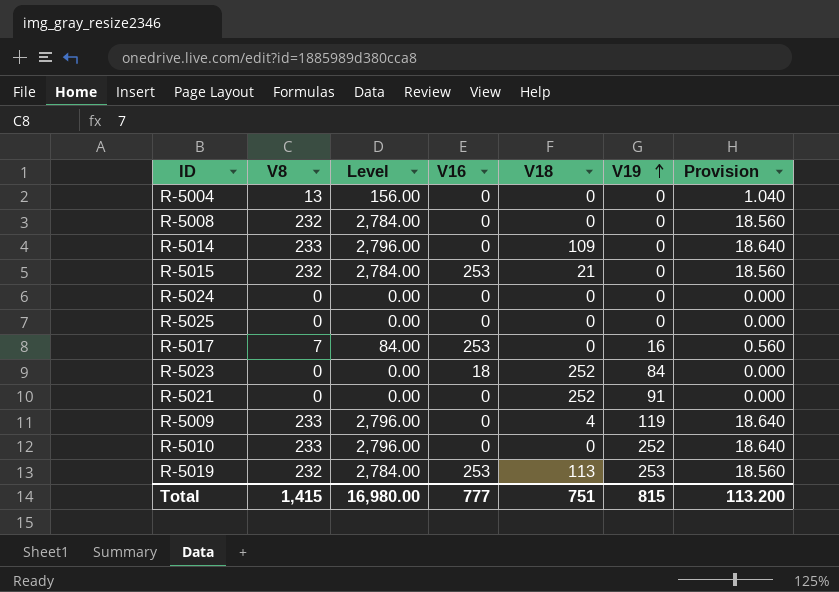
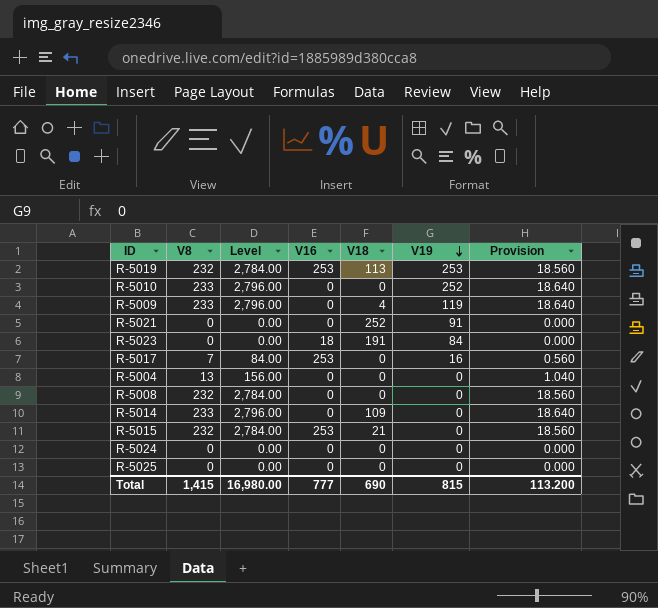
row order: V19 ascending -> V19 descending
R-5023 | V18: 252 -> 191
Total | V18: 751 -> 690

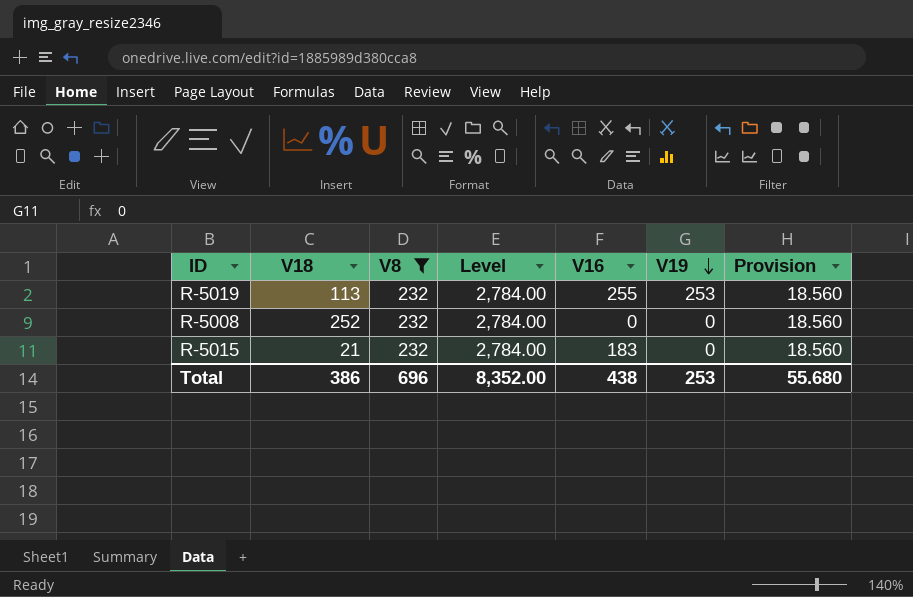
filter: none -> V8 = 232
column V18 | position: 5 -> 2
R-5019 | V16: 253 -> 255
R-5008 | V18: 0 -> 252
R-5015 | V16: 253 -> 183
Total | V18: 690 -> 386
Total | V8: 1,415 -> 696
Total | Level: 16,980.00 -> 8,352.00
Total | V16: 777 -> 438
Total | V19: 815 -> 253
Total | Provision: 113.200 -> 55.680

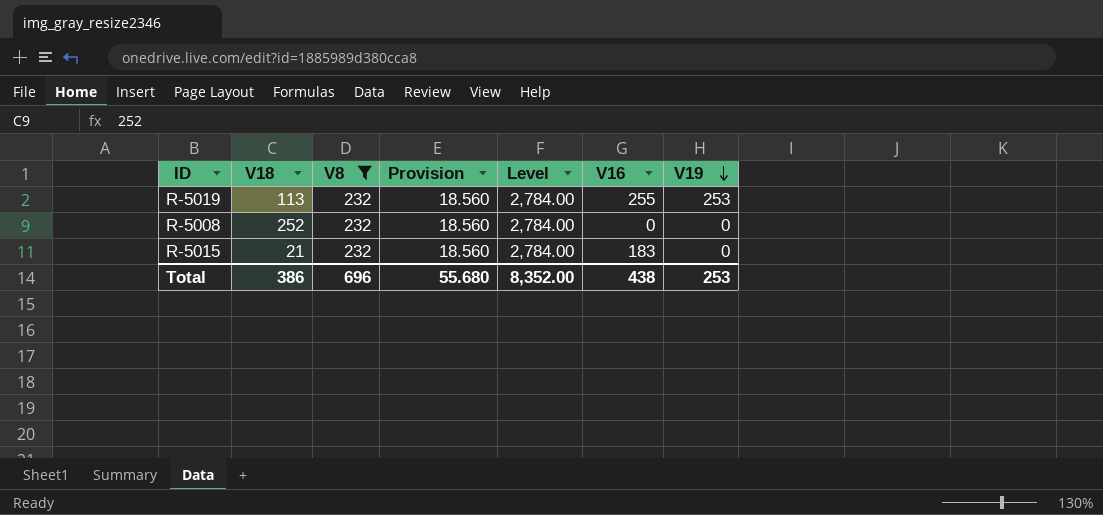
column Provision | position: 7 -> 4

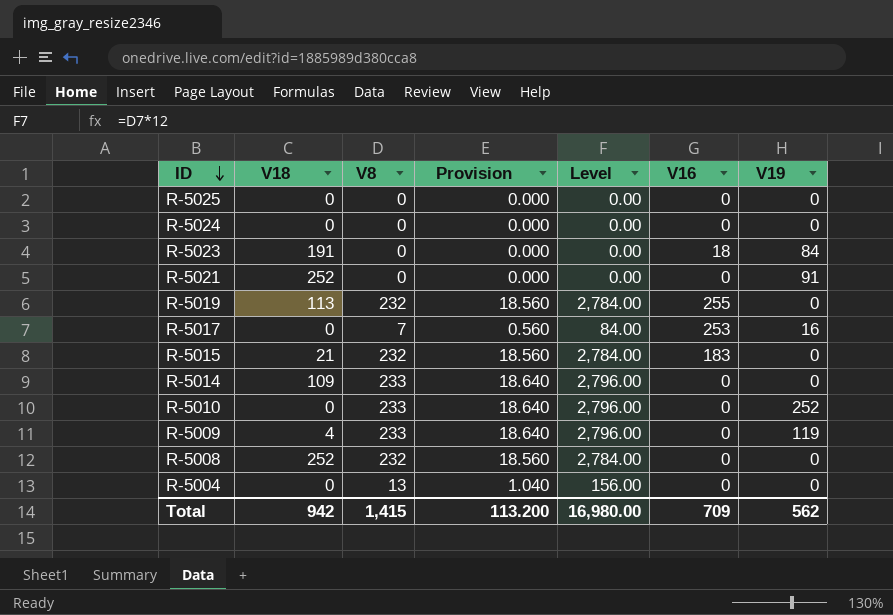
filter: V8 = 232 -> none
row order: V19 descending -> ID descending
R-5019 | V19: 253 -> 0
Total | V18: 386 -> 942
Total | V8: 696 -> 1,415
Total | Provision: 55.680 -> 113.200
Total | Level: 8,352.00 -> 16,980.00
Total | V16: 438 -> 709
Total | V19: 253 -> 562

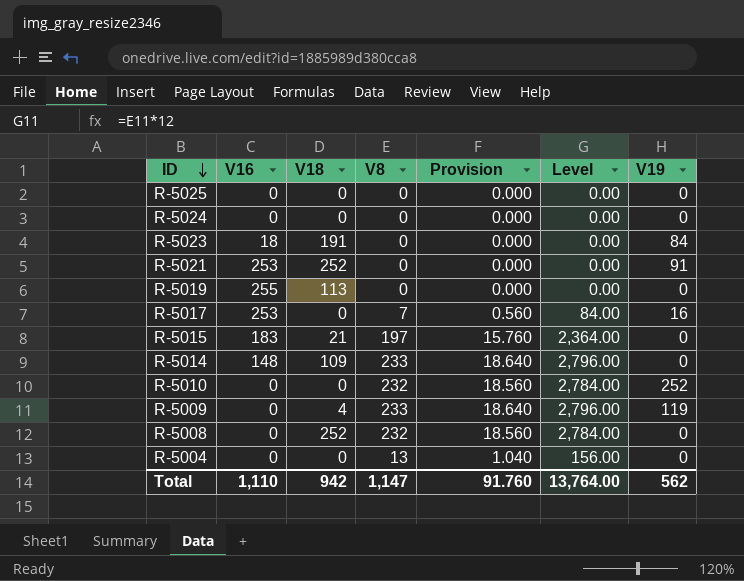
column V16 | position: 6 -> 2
R-5021 | V16: 0 -> 253
R-5019 | V8: 232 -> 0
R-5019 | Provision: 18.560 -> 0.000
R-5019 | Level: 2,784.00 -> 0.00
R-5015 | V8: 232 -> 197
R-5015 | Provision: 18.560 -> 15.760
R-5015 | Level: 2,784.00 -> 2,364.00
R-5014 | V16: 0 -> 148
R-5010 | V8: 233 -> 232
R-5010 | Provision: 18.640 -> 18.560
R-5010 | Level: 2,796.00 -> 2,784.00
Total | V16: 709 -> 1,110
Total | V8: 1,415 -> 1,147
Total | Provision: 113.200 -> 91.760
Total | Level: 16,980.00 -> 13,764.00

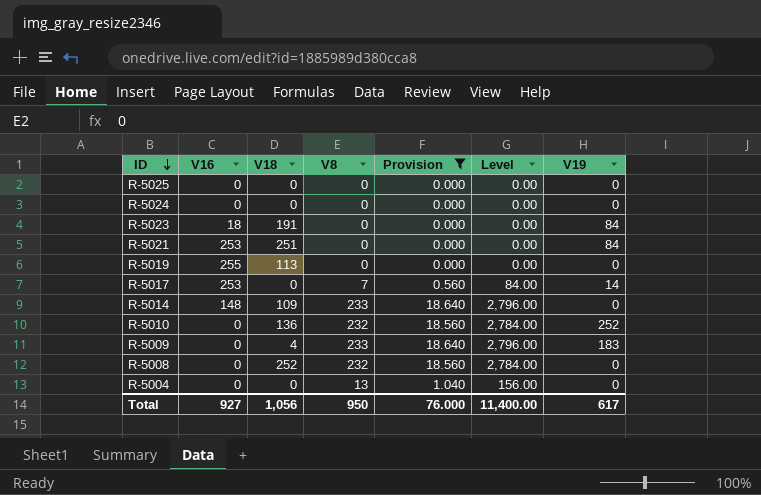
filter: none -> Provision != 15.760
R-5021 | V18: 252 -> 251
R-5021 | V19: 91 -> 84
R-5017 | V19: 16 -> 14
R-5010 | V18: 0 -> 136
R-5009 | V19: 119 -> 183
Total | V16: 1,110 -> 927
Total | V18: 942 -> 1,056
Total | V8: 1,147 -> 950
Total | Provision: 91.760 -> 76.000
Total | Level: 13,764.00 -> 11,400.00
Total | V19: 562 -> 617

